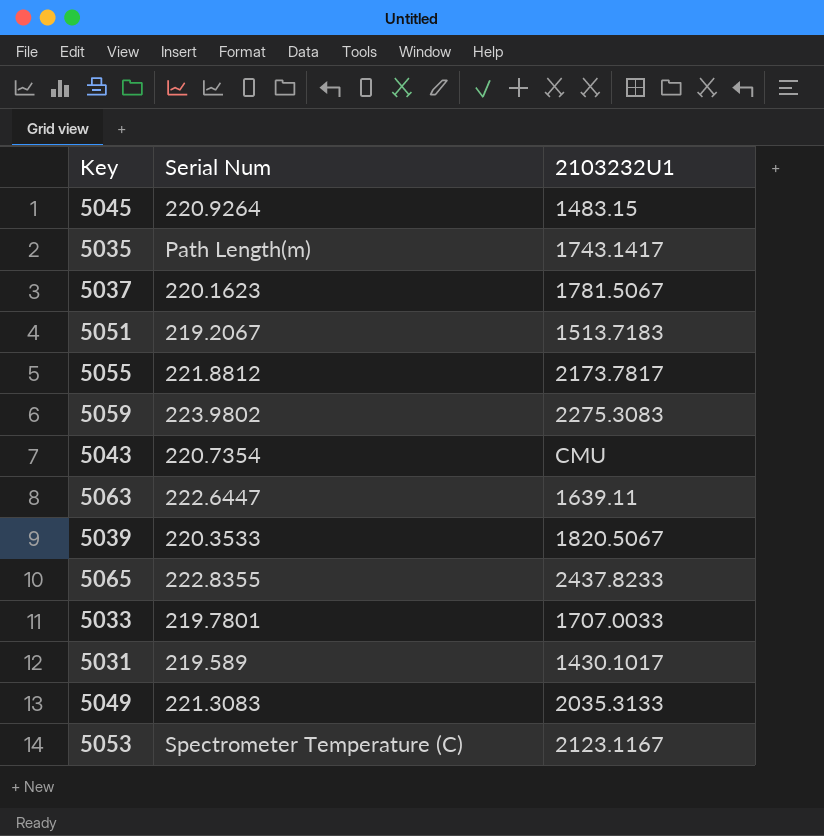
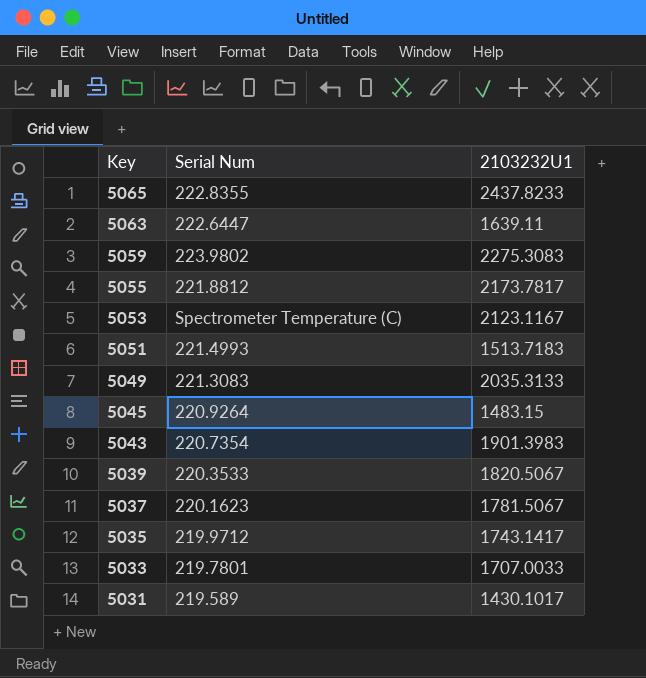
row order: none -> Key descending
5051 | Serial Num: 219.2067 -> 221.4993
5043 | 2103232U1: CMU -> 1901.3983
5035 | Serial Num: Path Length(m) -> 219.9712

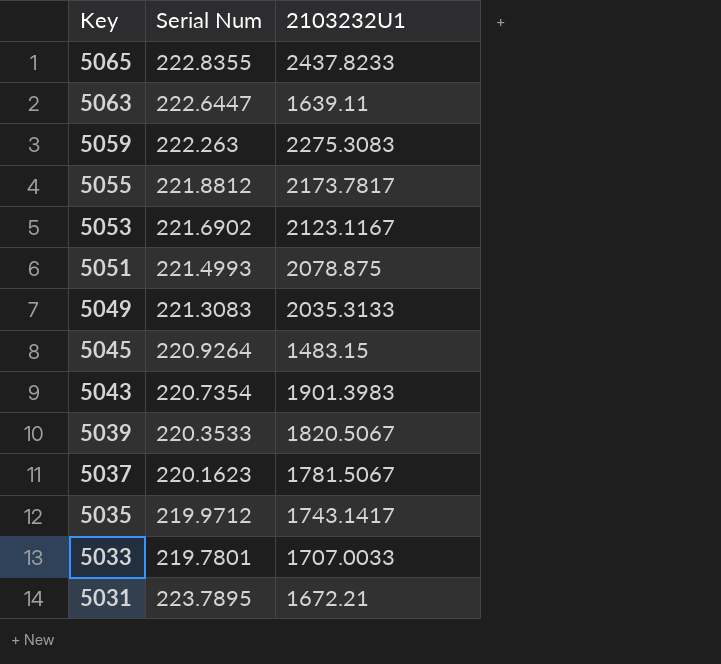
5059 | Serial Num: 223.9802 -> 222.263
5053 | Serial Num: Spectrometer Temperature (C) -> 221.6902
5051 | 2103232U1: 1513.7183 -> 2078.875
5031 | Serial Num: 219.589 -> 223.7895
5031 | 2103232U1: 1430.1017 -> 1672.21

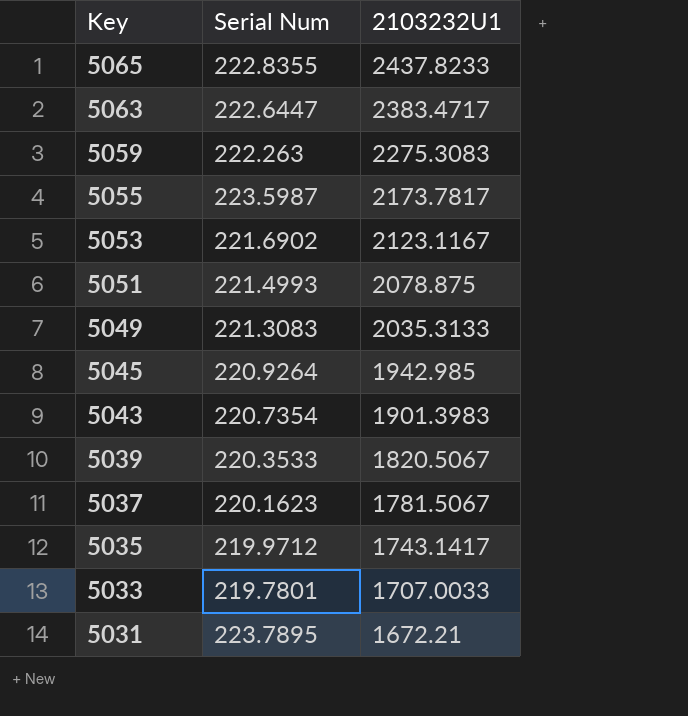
5063 | 2103232U1: 1639.11 -> 2383.4717
5055 | Serial Num: 221.8812 -> 223.5987
5045 | 2103232U1: 1483.15 -> 1942.985

